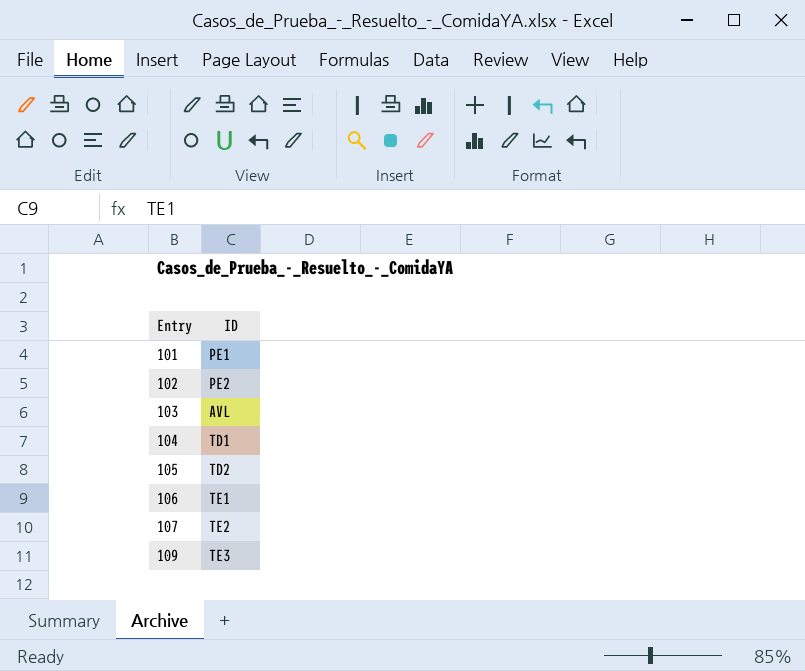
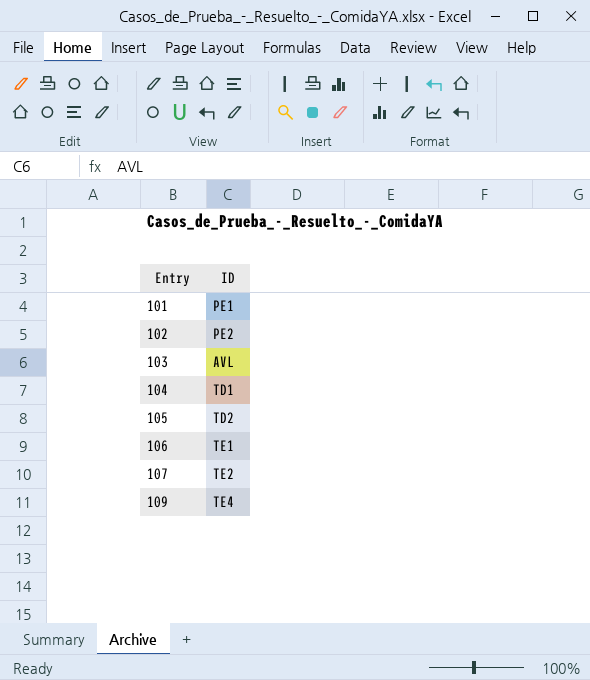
109 | ID: TE3 -> TE4

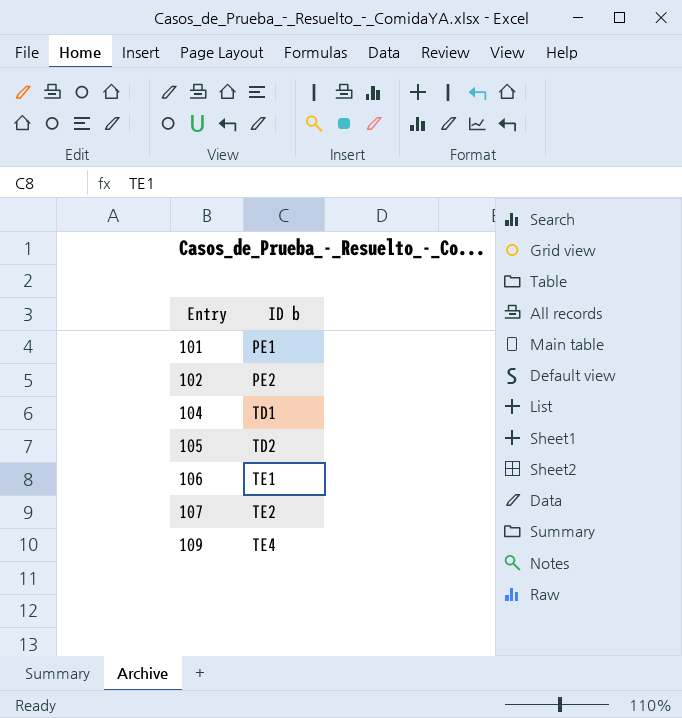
column name: ID -> ID b
row 103: AVL -> none

